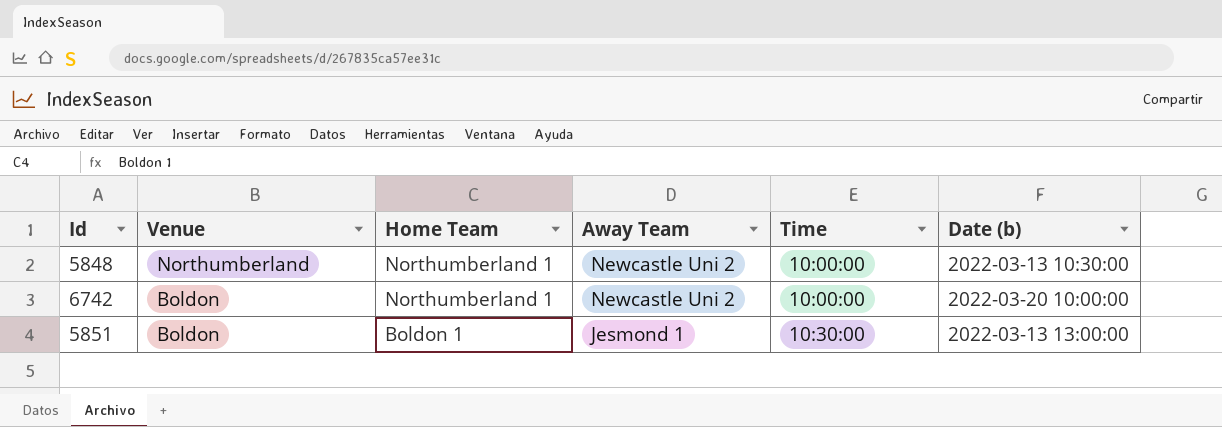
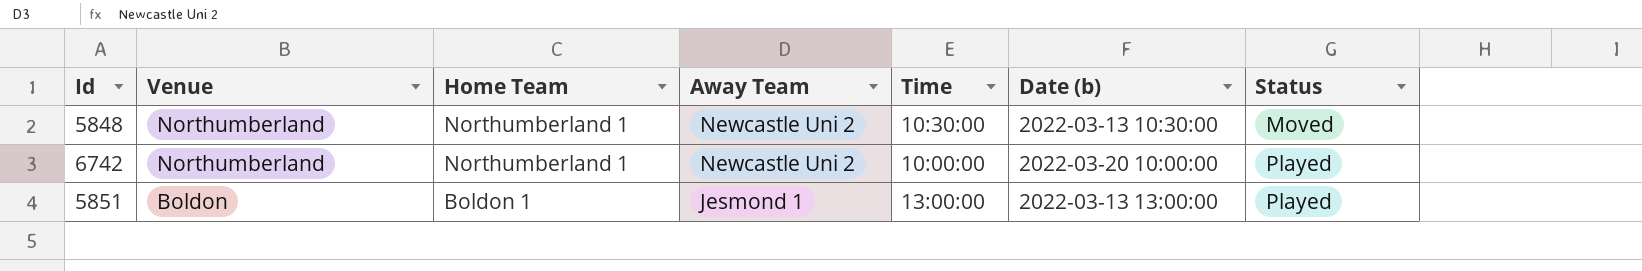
column Status | position: none -> 7
5848 | Time: 10:00:00 -> 10:30:00
6742 | Venue: Boldon -> Northumberland
5851 | Time: 10:30:00 -> 13:00:00

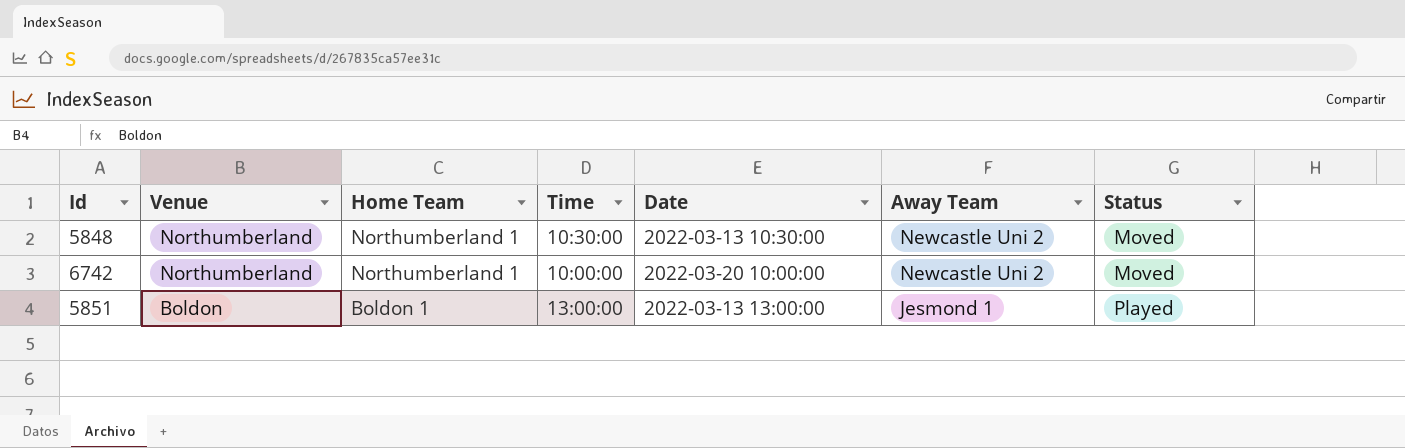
column name: Date (b) -> Date
column Away Team | position: 4 -> 6
6742 | Status: Played -> Moved

